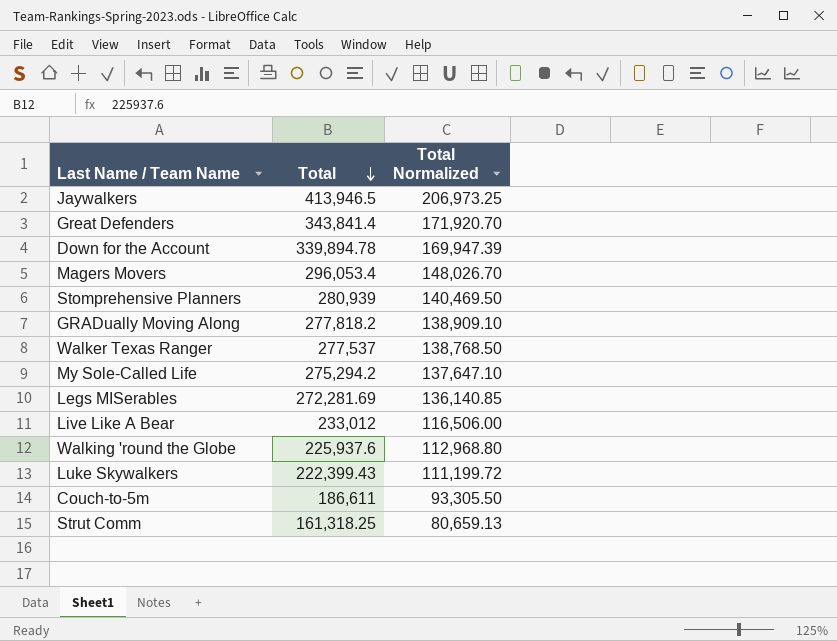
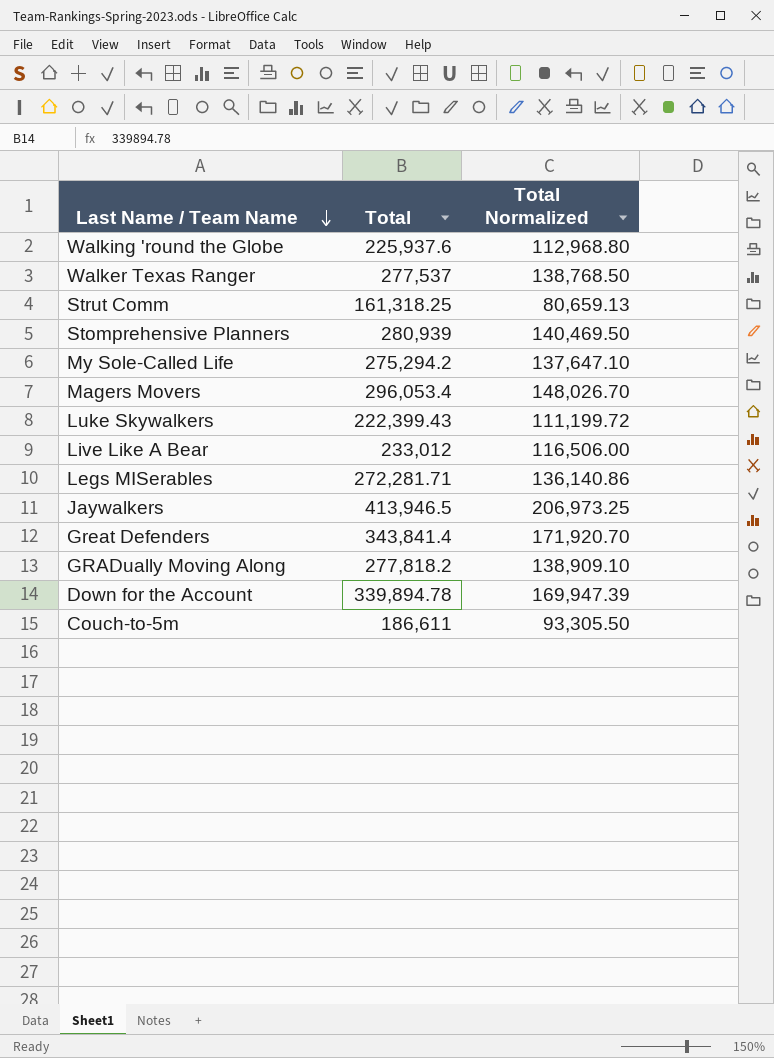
row order: Total descending -> Last Name / Team Name descending
Legs MISerables | Total: 272,281.69 -> 272,281.71
Legs MISerables | Total Normalized: 136,140.85 -> 136,140.86

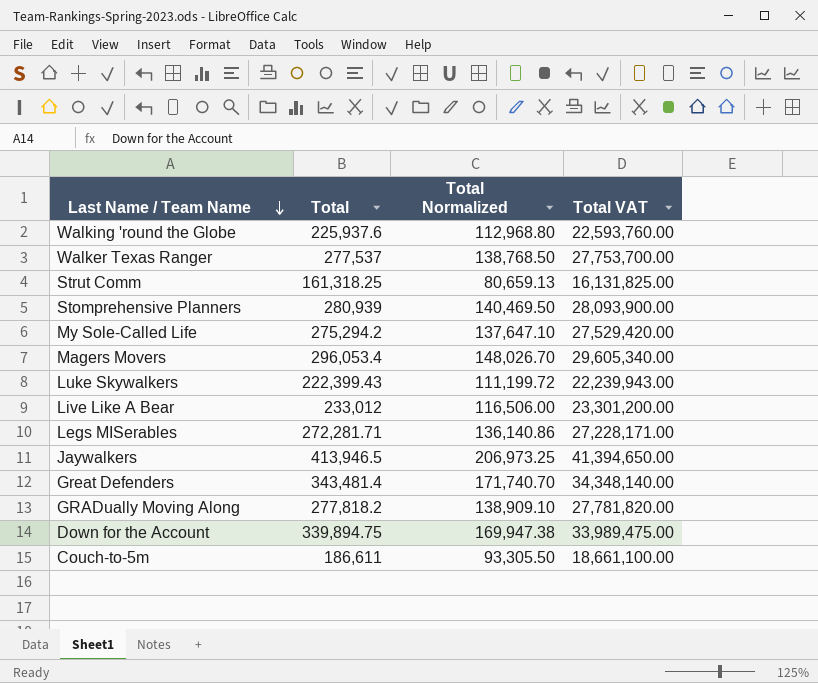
column Total VAT | formula: none -> [Total] * 100
Great Defenders | Total: 343,841.4 -> 343,481.4
Great Defenders | Total Normalized: 171,920.70 -> 171,740.70
Down for the Account | Total: 339,894.78 -> 339,894.75
Down for the Account | Total Normalized: 169,947.39 -> 169,947.38

